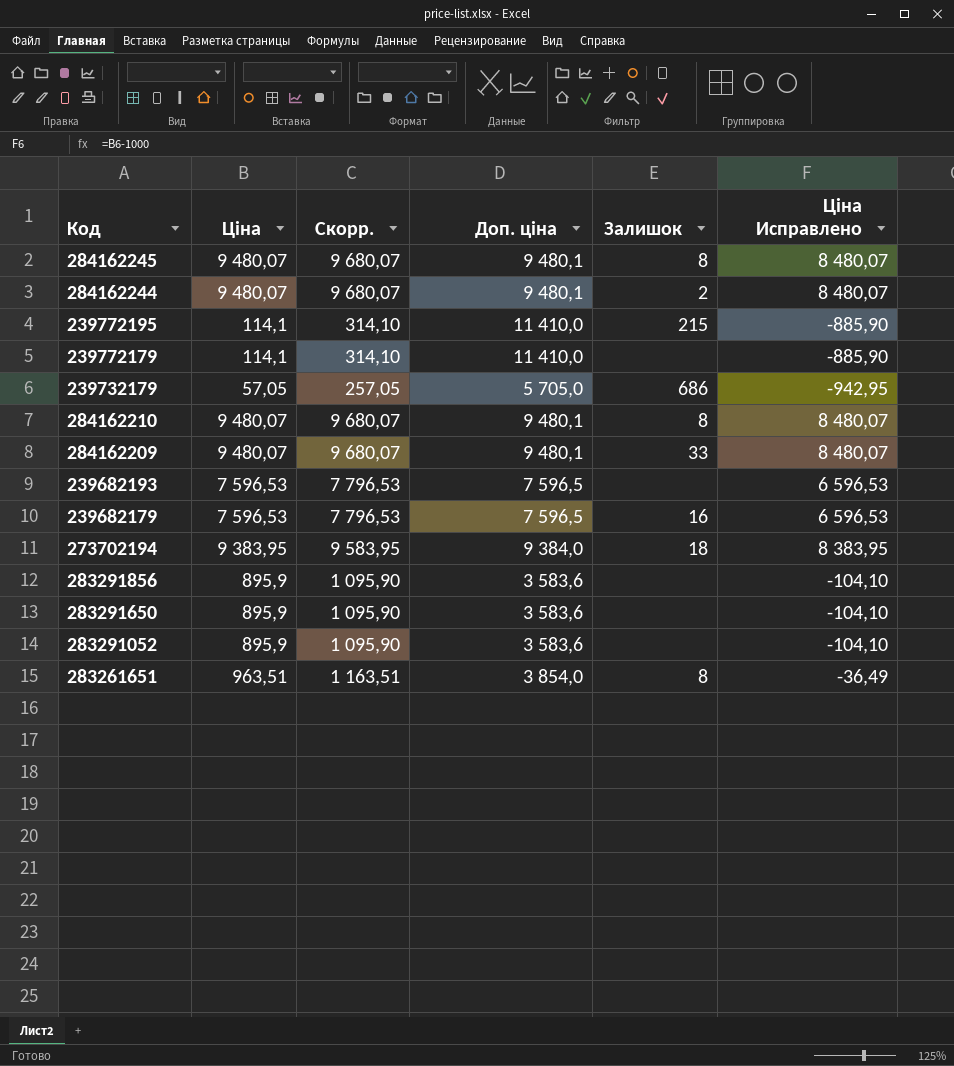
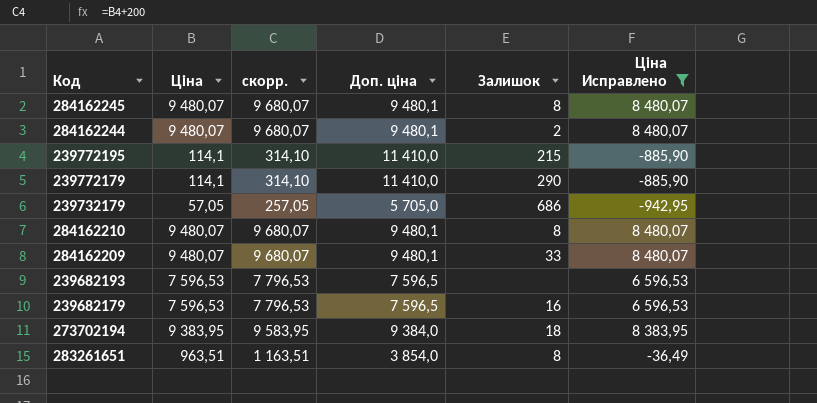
filter: none -> Ціна Исправлено != -104,10
column name: Скорр. -> скорр.
239772179 | Залишок: none -> 290

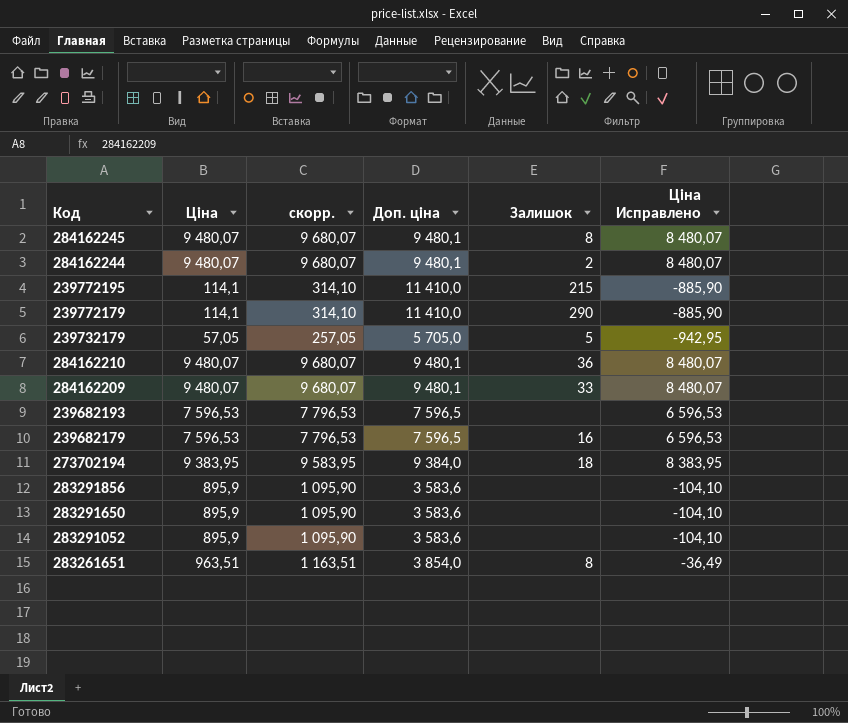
filter: Ціна Исправлено != -104,10 -> none
239732179 | Залишок: 686 -> 5
284162210 | Залишок: 8 -> 36

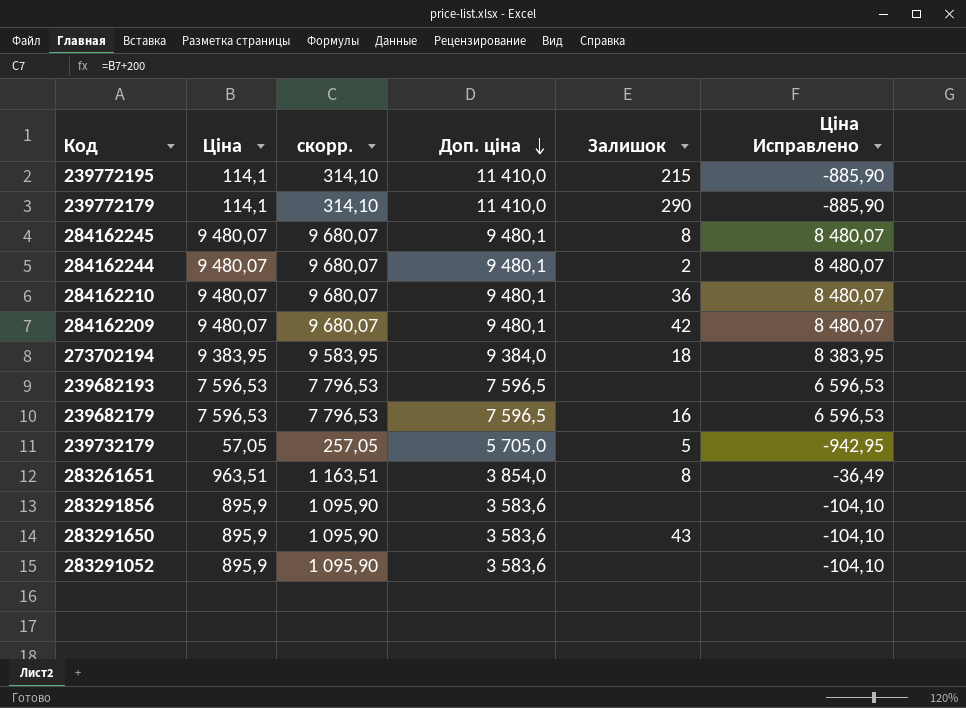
row order: none -> Доп. ціна descending
284162209 | Залишок: 33 -> 42
283291650 | Залишок: none -> 43

